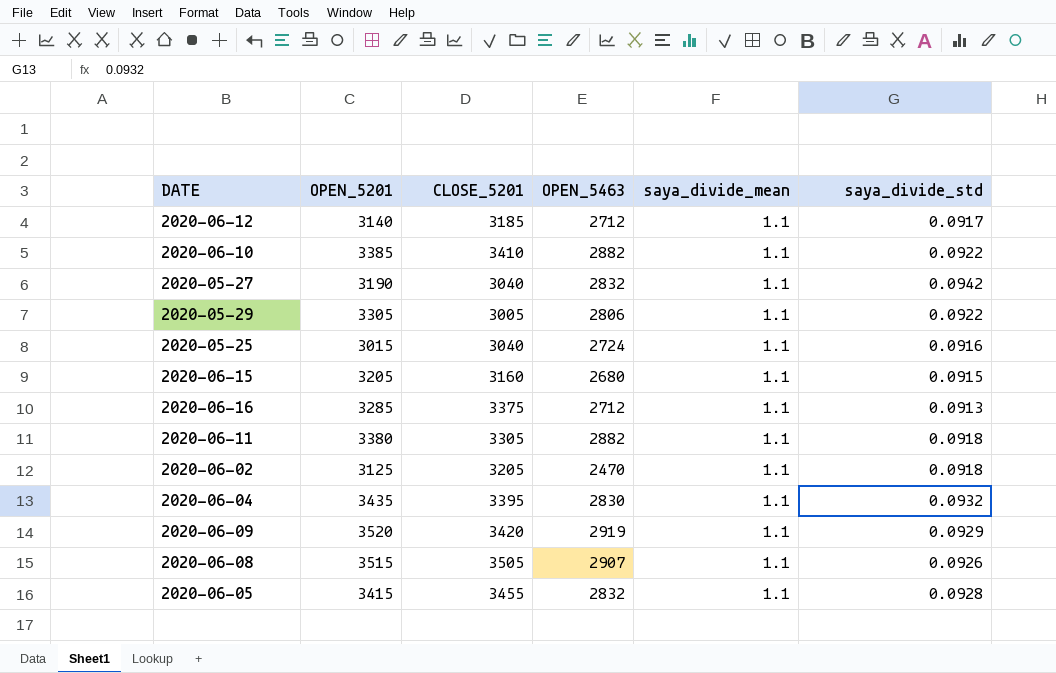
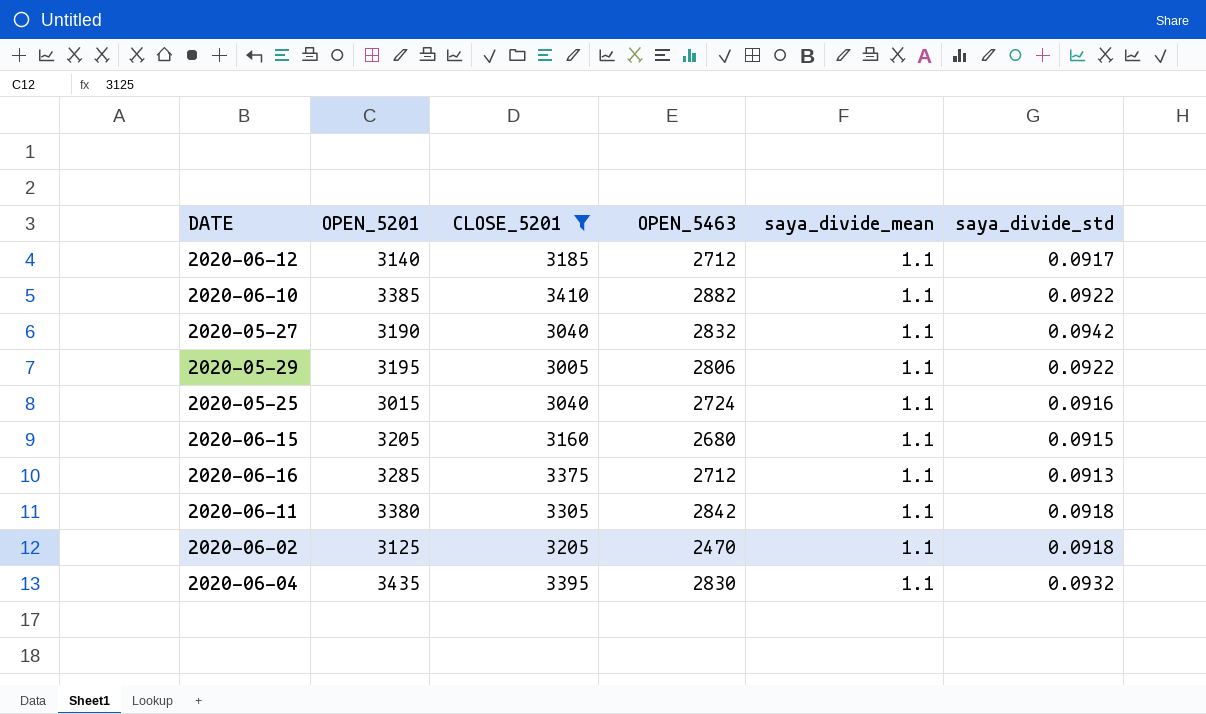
filter: none -> CLOSE_5201 <= 3410
2020-05-29 | OPEN_5201: 3305 -> 3195
2020-06-11 | OPEN_5463: 2882 -> 2842

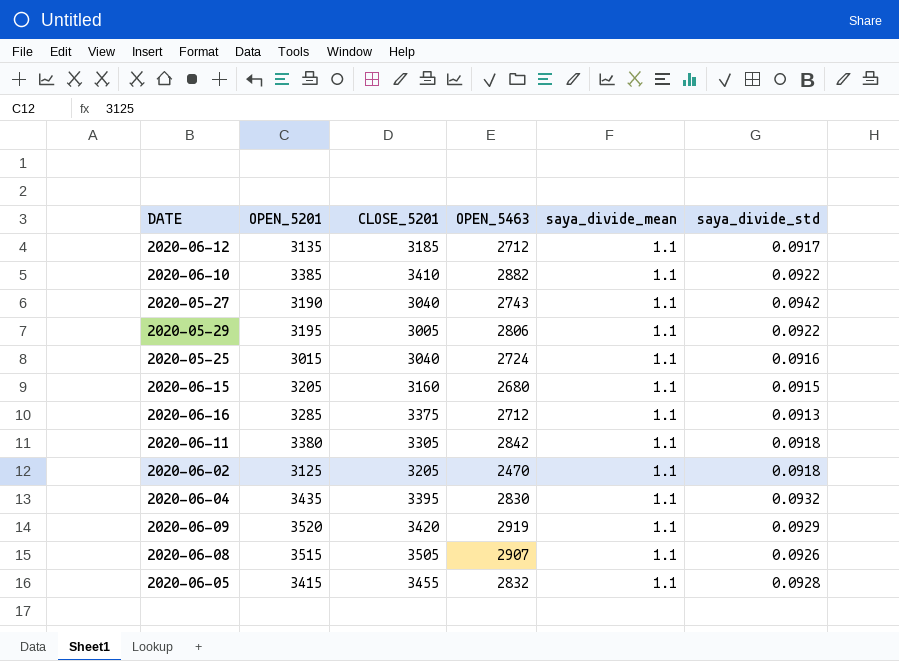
filter: CLOSE_5201 <= 3410 -> none
2020-06-12 | OPEN_5201: 3140 -> 3135
2020-05-27 | OPEN_5463: 2832 -> 2743

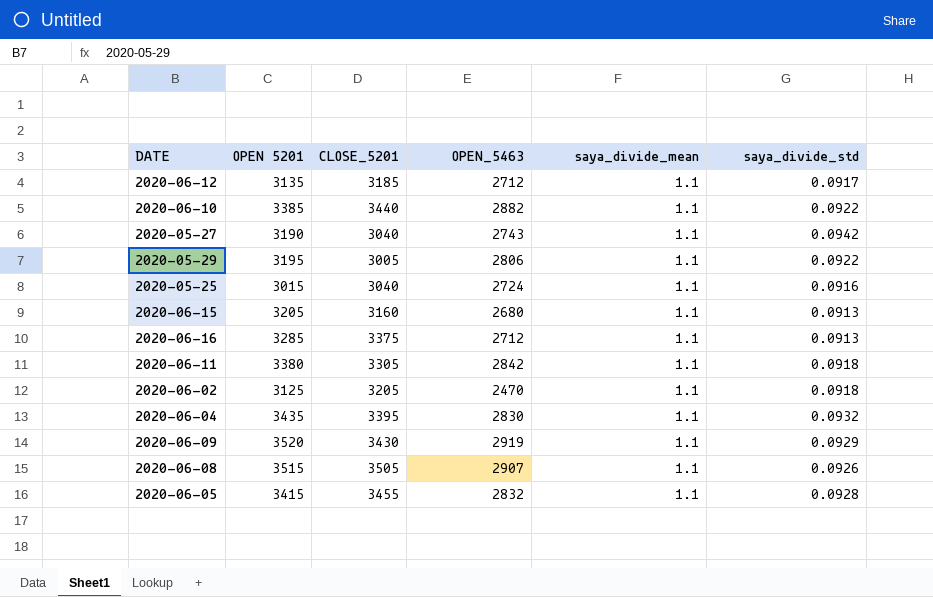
column name: OPEN_5201 -> OPEN 5201
2020-06-10 | CLOSE_5201: 3410 -> 3440
2020-06-15 | saya_divide_std: 0.0915 -> 0.0913
2020-06-09 | CLOSE_5201: 3420 -> 3430

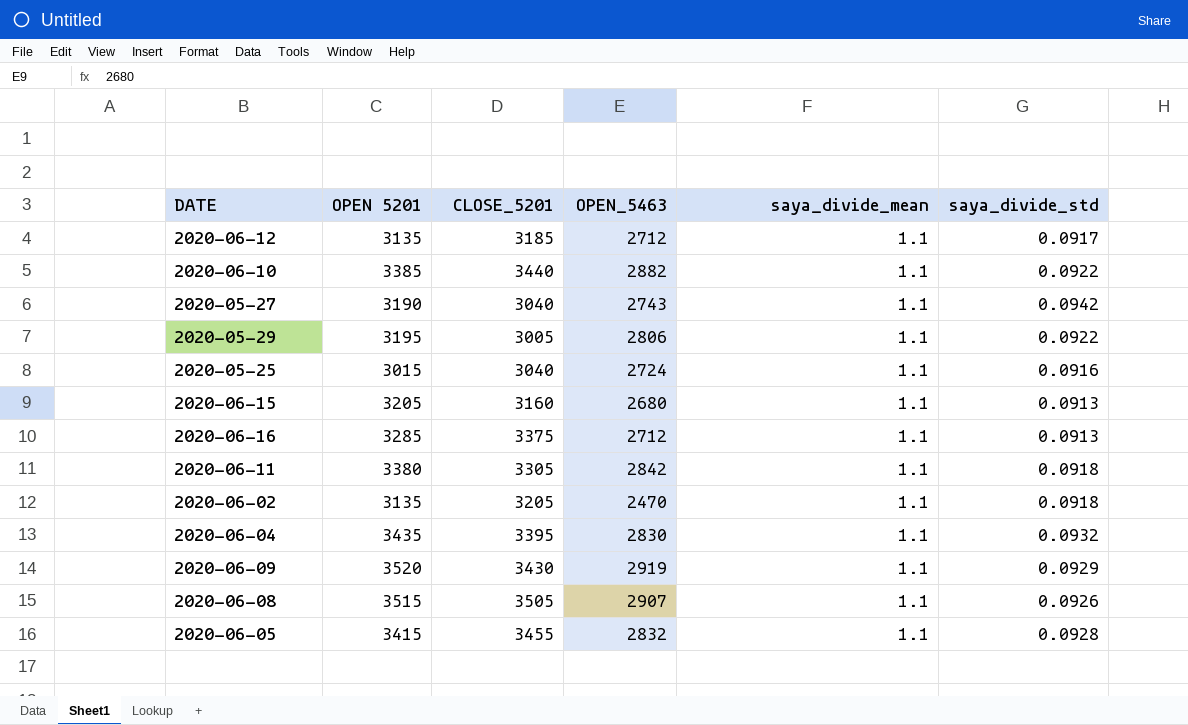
2020-06-02 | OPEN 5201: 3125 -> 3135

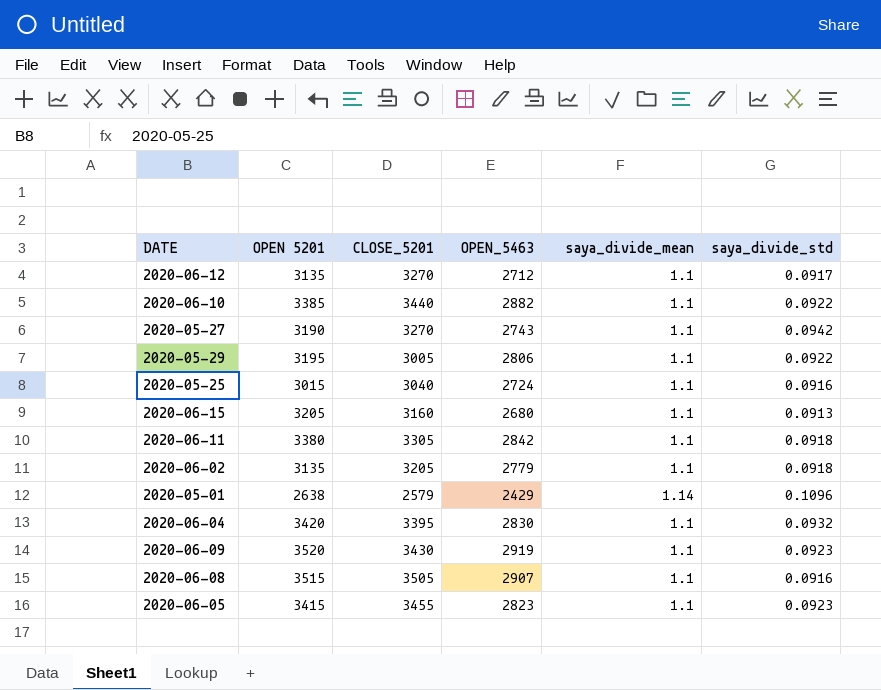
row 2020-06-16: 3285 | 3375 | 2712 | 1.1 | 0.0913 -> none
2020-06-12 | CLOSE_5201: 3185 -> 3270
2020-05-27 | CLOSE_5201: 3040 -> 3270
2020-06-02 | OPEN_5463: 2470 -> 2779
row 2020-05-01: none -> 2638 | 2579 | 2429 | 1.14 | 0.1096
2020-06-04 | OPEN 5201: 3435 -> 3420
2020-06-09 | saya_divide_std: 0.0929 -> 0.0923
2020-06-08 | saya_divide_std: 0.0926 -> 0.0916
2020-06-05 | OPEN_5463: 2832 -> 2823
2020-06-05 | saya_divide_std: 0.0928 -> 0.0923

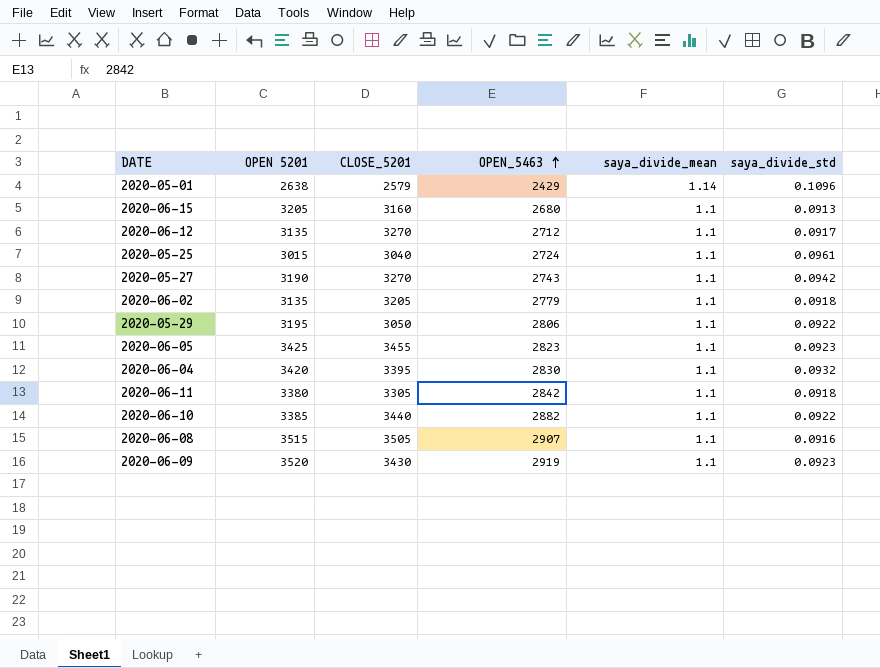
row order: none -> OPEN_5463 ascending
2020-05-25 | saya_divide_std: 0.0916 -> 0.0961
2020-05-29 | CLOSE_5201: 3005 -> 3050
2020-06-05 | OPEN 5201: 3415 -> 3425

